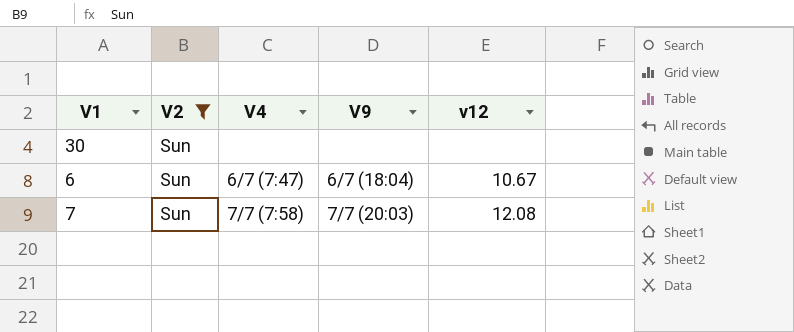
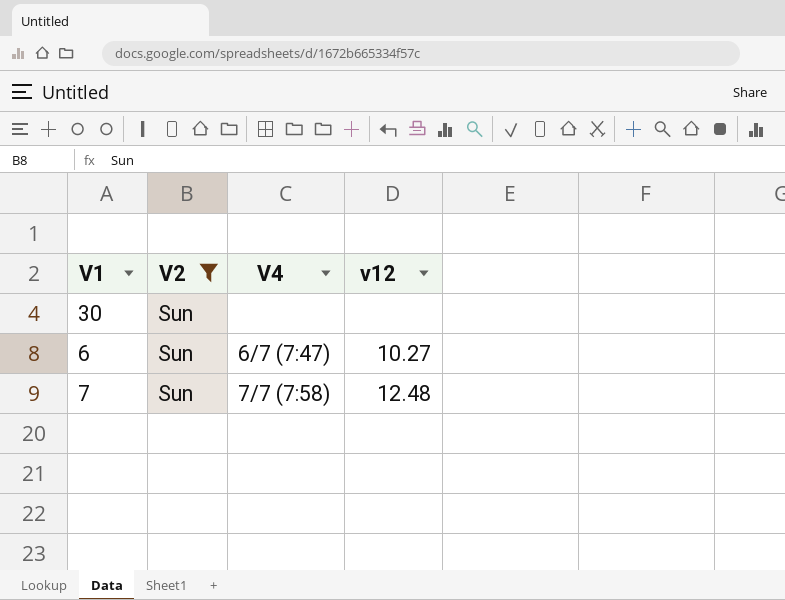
column V9 | position: 4 -> none
6 | v12: 10.67 -> 10.27
7 | v12: 12.08 -> 12.48

